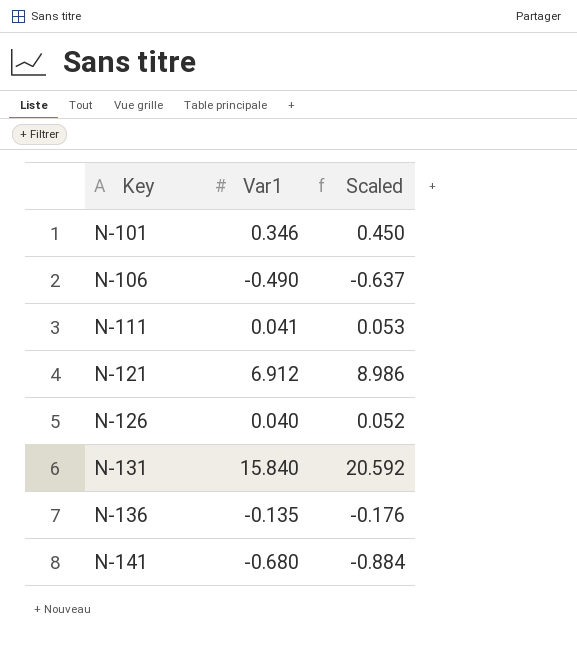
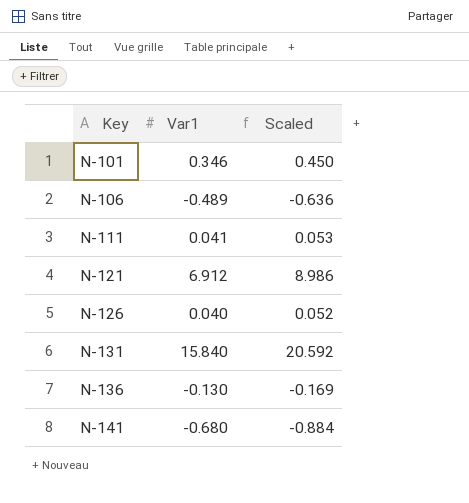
N-106 | Var1: -0.490 -> -0.489
N-106 | Scaled: -0.637 -> -0.636
N-136 | Var1: -0.135 -> -0.130
N-136 | Scaled: -0.176 -> -0.169

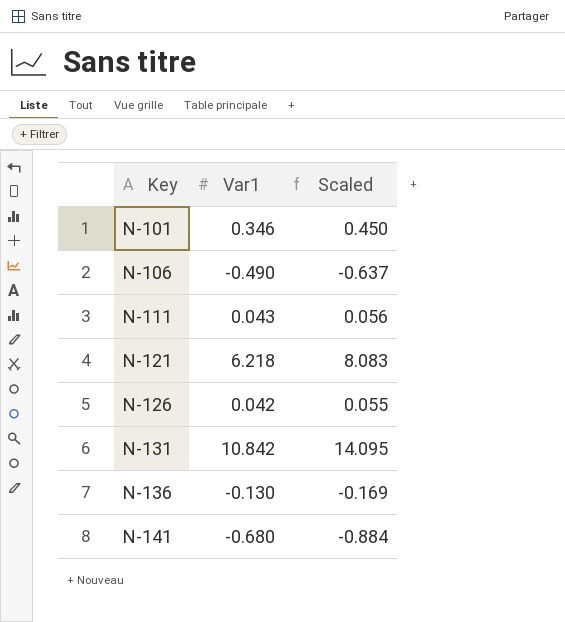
N-106 | Var1: -0.489 -> -0.490
N-106 | Scaled: -0.636 -> -0.637
N-111 | Var1: 0.041 -> 0.043
N-111 | Scaled: 0.053 -> 0.056
N-121 | Var1: 6.912 -> 6.218
N-121 | Scaled: 8.986 -> 8.083
N-126 | Var1: 0.040 -> 0.042
N-126 | Scaled: 0.052 -> 0.055
N-131 | Var1: 15.840 -> 10.842
N-131 | Scaled: 20.592 -> 14.095

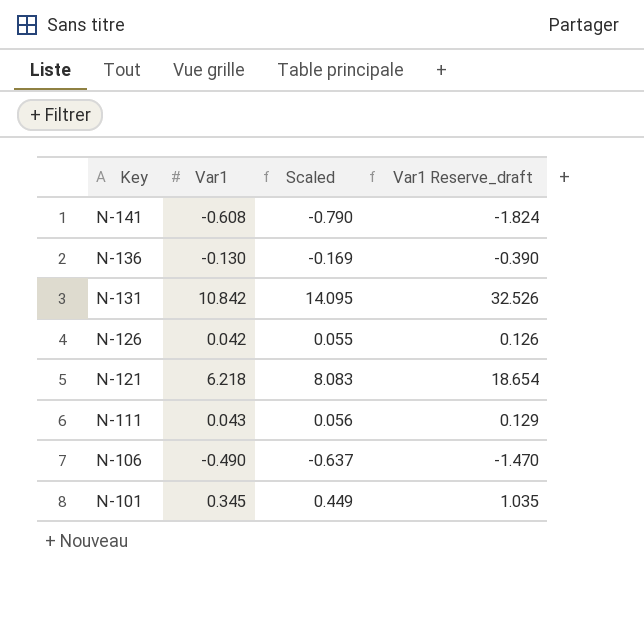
row order: Key ascending -> Key descending
column Var1 Reserve_draft | formula: none -> [Var1] * 3
N-141 | Var1: -0.680 -> -0.608
N-141 | Scaled: -0.884 -> -0.790
N-101 | Var1: 0.346 -> 0.345
N-101 | Scaled: 0.450 -> 0.449

